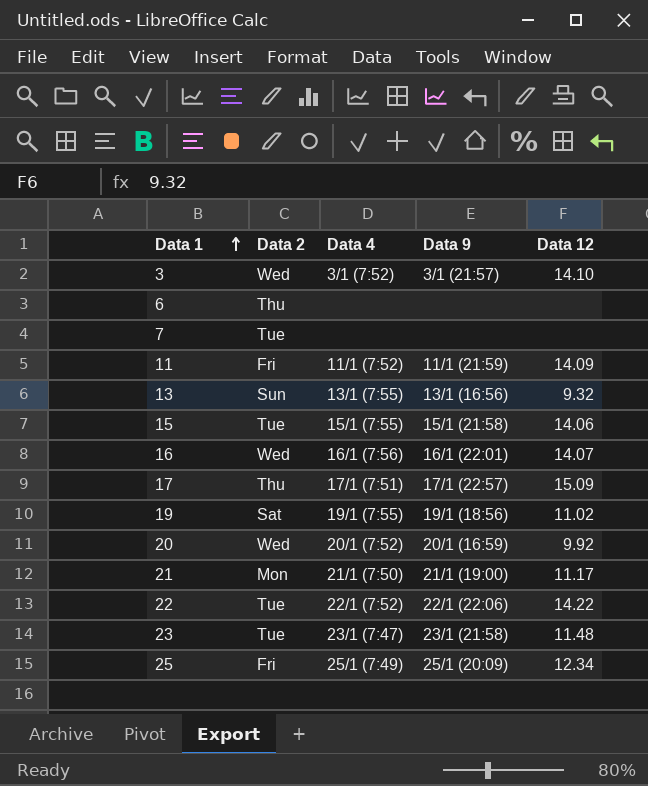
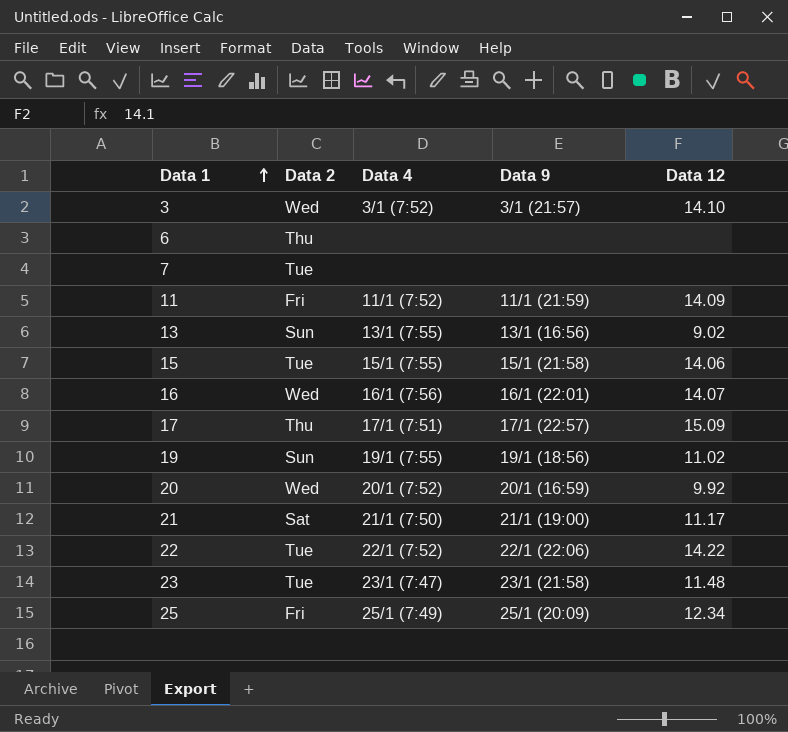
13 | Data 12: 9.32 -> 9.02
19 | Data 2: Sat -> Sun
21 | Data 2: Mon -> Sat

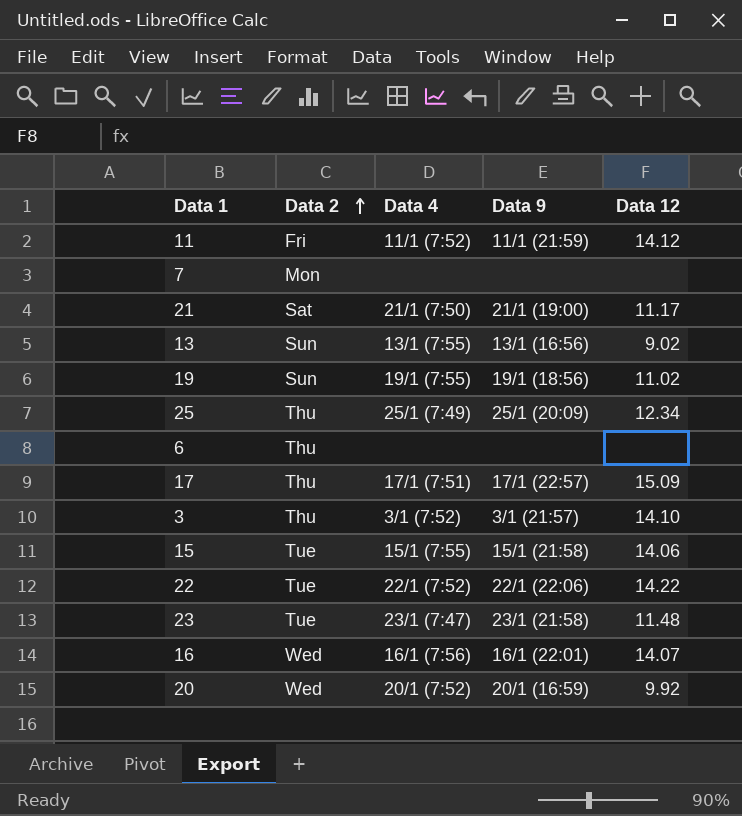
row order: Data 1 ascending -> Data 2 ascending
11 | Data 12: 14.09 -> 14.12
7 | Data 2: Tue -> Mon
25 | Data 2: Fri -> Thu
3 | Data 2: Wed -> Thu

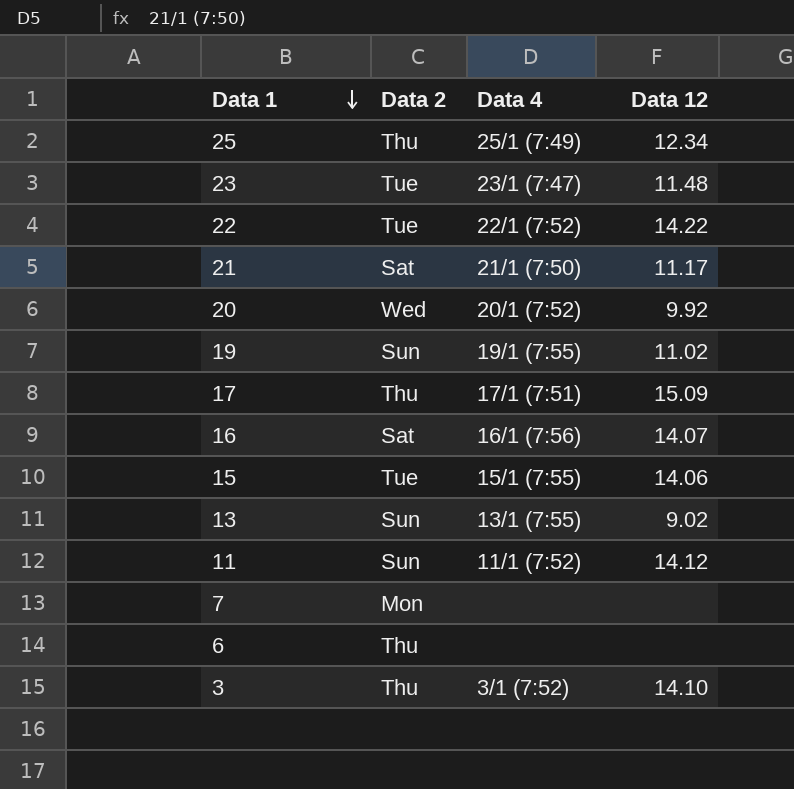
row order: Data 2 ascending -> Data 1 descending
column Data 9 | position: 4 -> none
16 | Data 2: Wed -> Sat
11 | Data 2: Fri -> Sun

